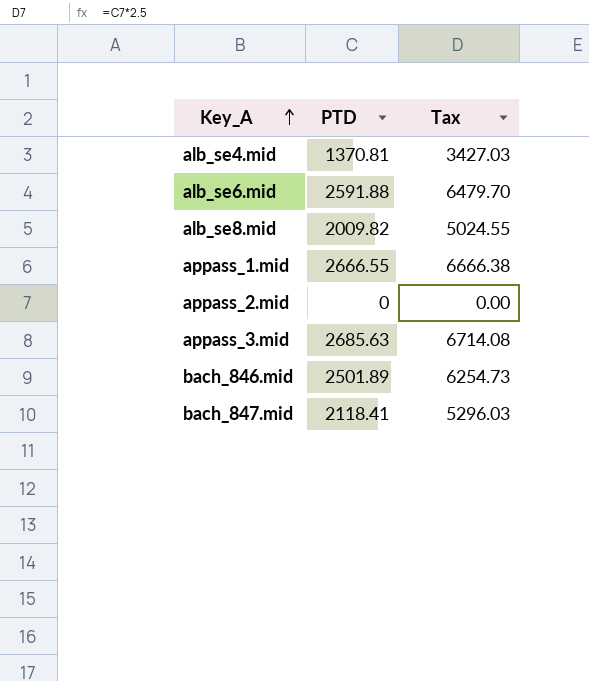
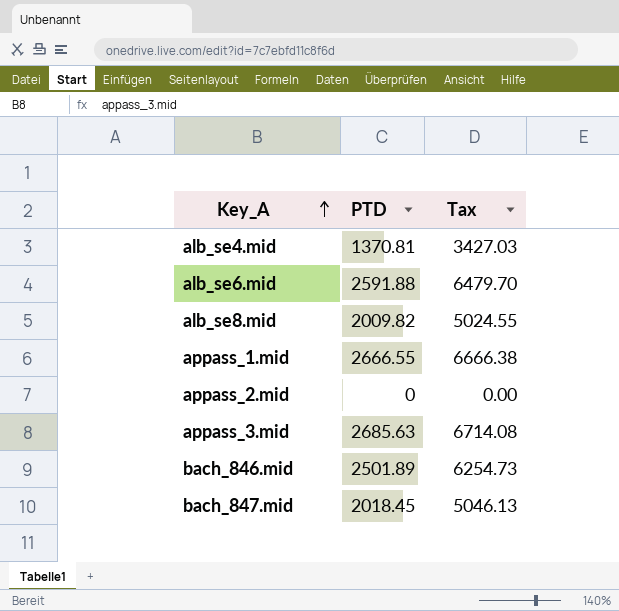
bach_847.mid | PTD: 2118.41 -> 2018.45
bach_847.mid | Tax: 5296.03 -> 5046.13

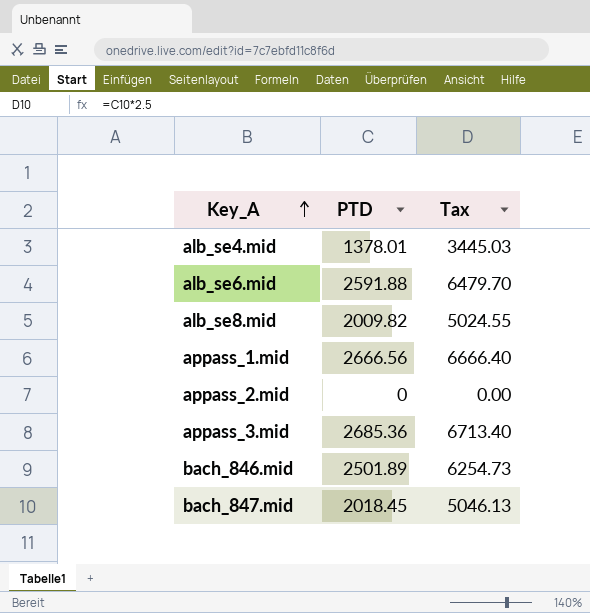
alb_se4.mid | PTD: 1370.81 -> 1378.01
alb_se4.mid | Tax: 3427.03 -> 3445.03
appass_1.mid | PTD: 2666.55 -> 2666.56
appass_1.mid | Tax: 6666.38 -> 6666.40
appass_3.mid | PTD: 2685.63 -> 2685.36
appass_3.mid | Tax: 6714.08 -> 6713.40

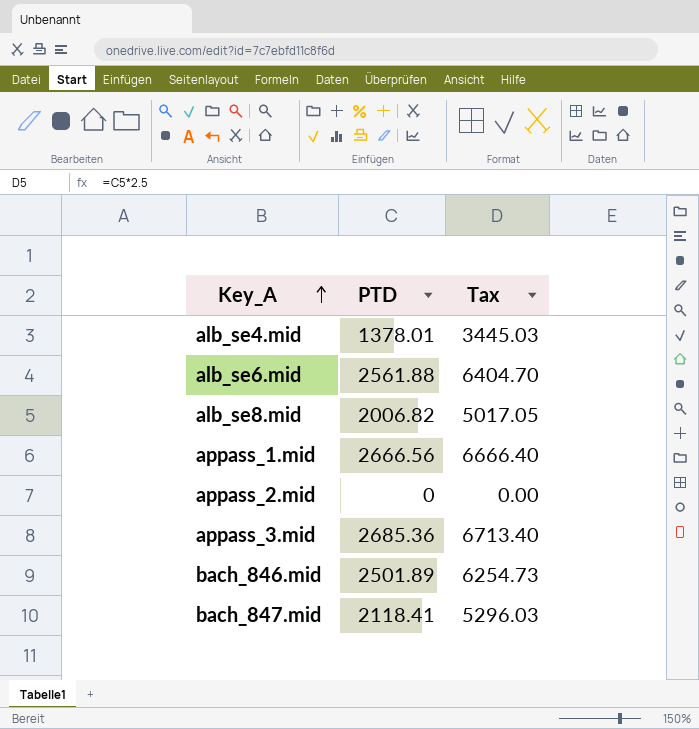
alb_se6.mid | PTD: 2591.88 -> 2561.88
alb_se6.mid | Tax: 6479.70 -> 6404.70
alb_se8.mid | PTD: 2009.82 -> 2006.82
alb_se8.mid | Tax: 5024.55 -> 5017.05
bach_847.mid | PTD: 2018.45 -> 2118.41
bach_847.mid | Tax: 5046.13 -> 5296.03

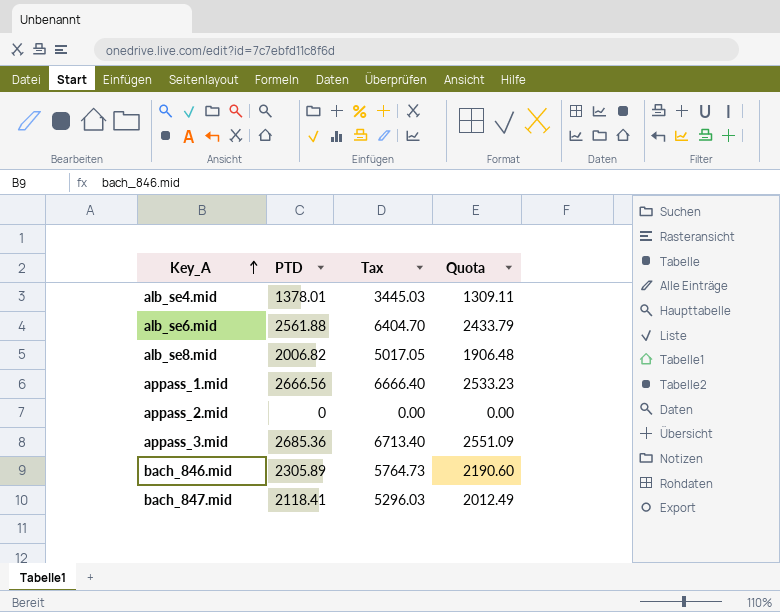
column Quota | formula: none -> [PTD] * 0.95
bach_846.mid | PTD: 2501.89 -> 2305.89
bach_846.mid | Tax: 6254.73 -> 5764.73

